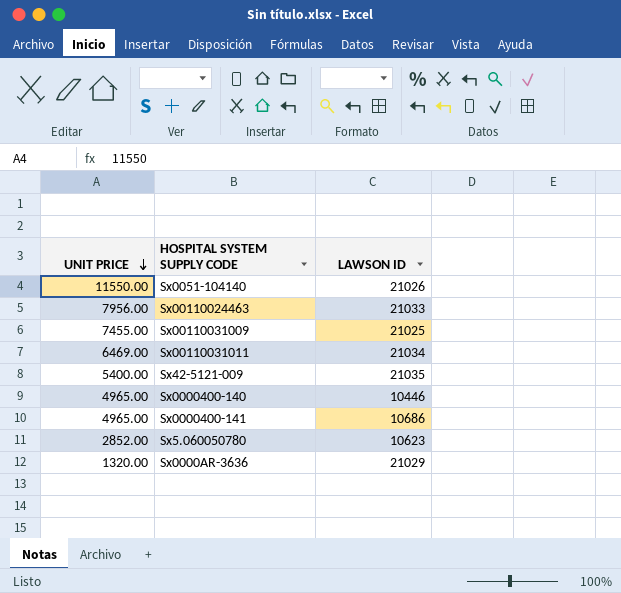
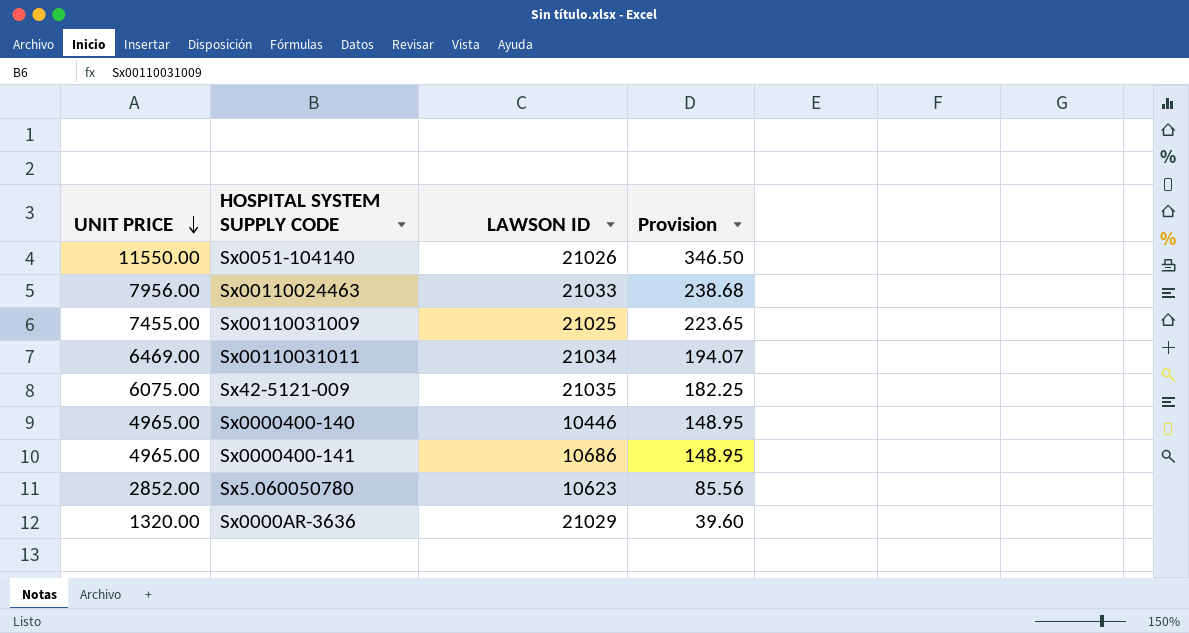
column Provision | formula: none -> [UNIT PRICE] * 0.03
Sx42-5121-009 | UNIT PRICE: 5400.00 -> 6075.00

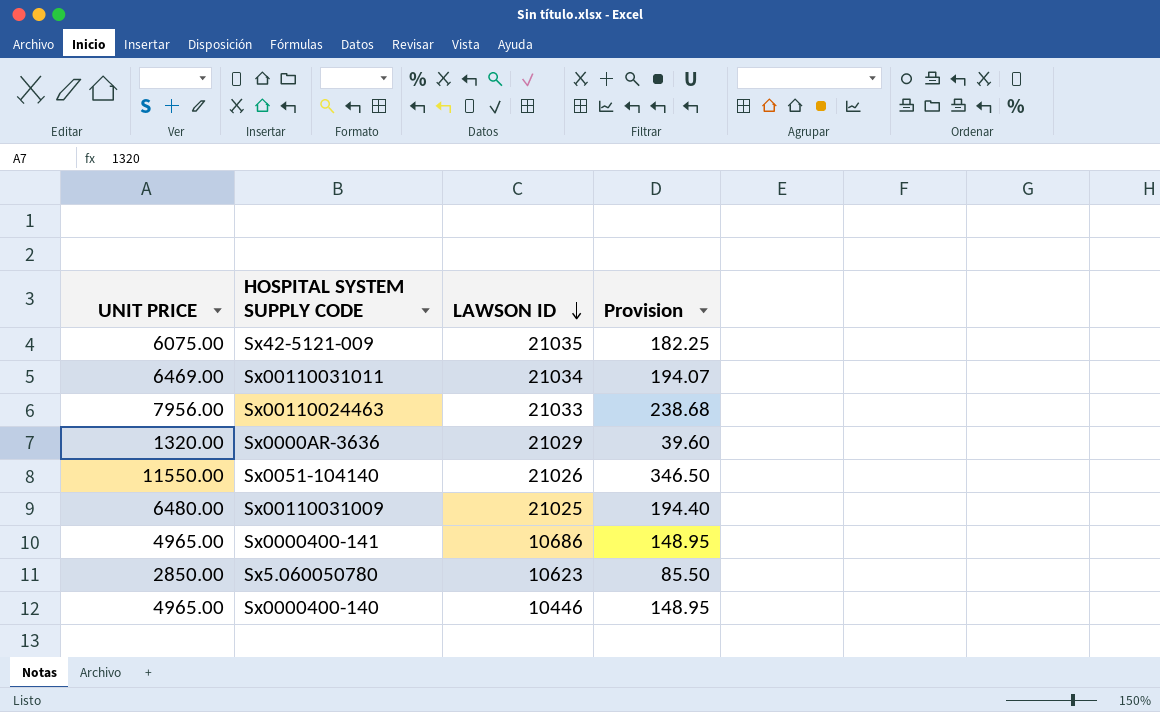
row order: UNIT PRICE descending -> LAWSON ID descending
Sx00110031009 | UNIT PRICE: 7455.00 -> 6480.00
Sx00110031009 | Provision: 223.65 -> 194.40
Sx5.060050780 | UNIT PRICE: 2852.00 -> 2850.00
Sx5.060050780 | Provision: 85.56 -> 85.50

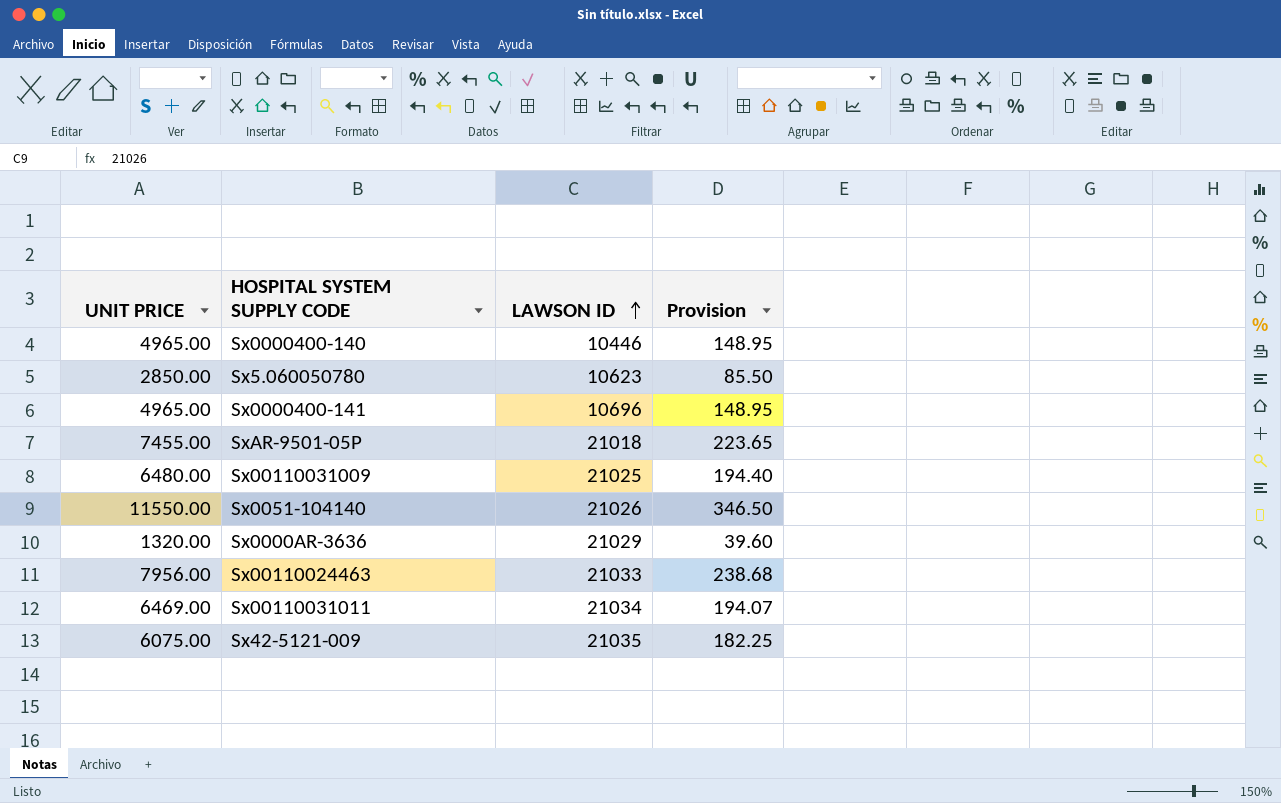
row order: LAWSON ID descending -> LAWSON ID ascending
Sx0000400-141 | LAWSON ID: 10686 -> 10696
row SxAR-9501-05P: none -> 7455.00 | 21018 | 223.65

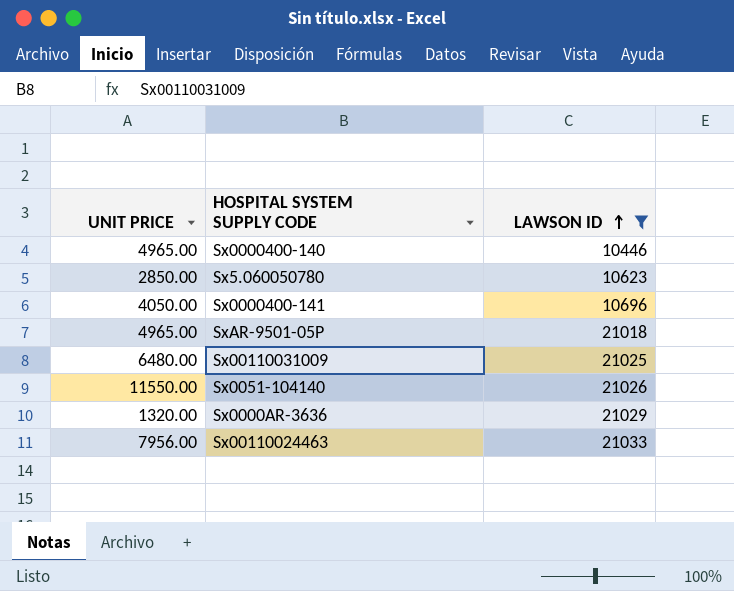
filter: none -> LAWSON ID <= 21033
column Provision | formula: [UNIT PRICE] * 0.03 -> none
Sx0000400-141 | UNIT PRICE: 4965.00 -> 4050.00
SxAR-9501-05P | UNIT PRICE: 7455.00 -> 4965.00

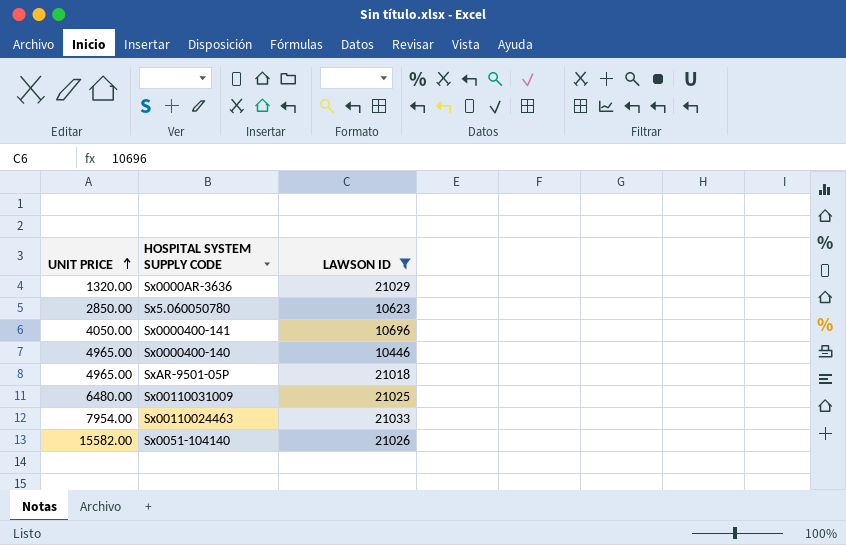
row order: LAWSON ID ascending -> UNIT PRICE ascending
Sx00110024463 | UNIT PRICE: 7956.00 -> 7954.00
Sx0051-104140 | UNIT PRICE: 11550.00 -> 15582.00

